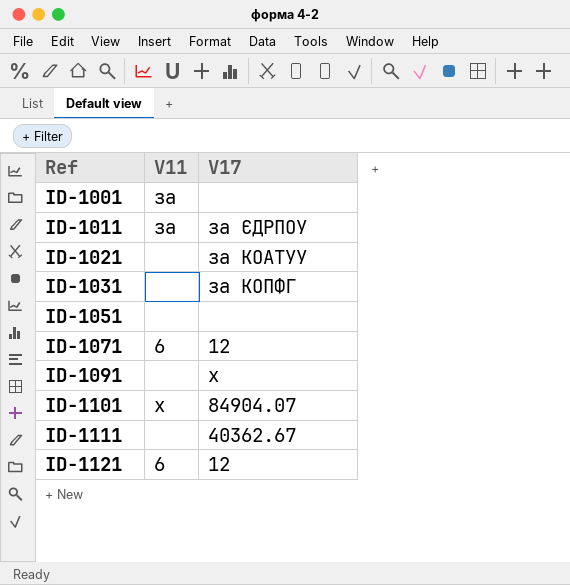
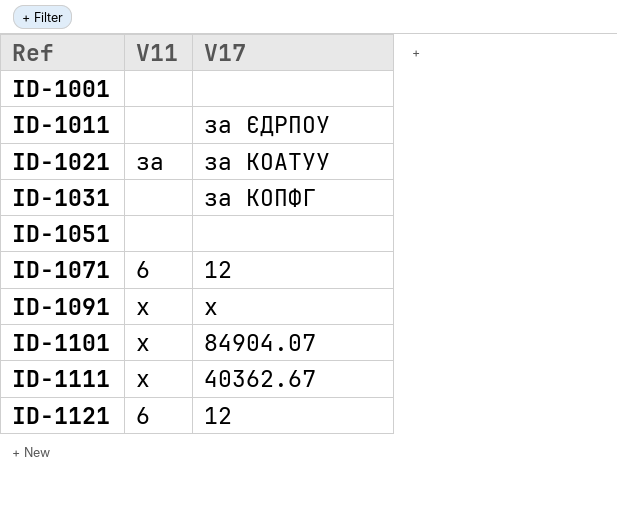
ID-1001 | V11: за -> none
ID-1011 | V11: за -> none
ID-1021 | V11: none -> за
ID-1091 | V11: none -> x
ID-1111 | V11: none -> x

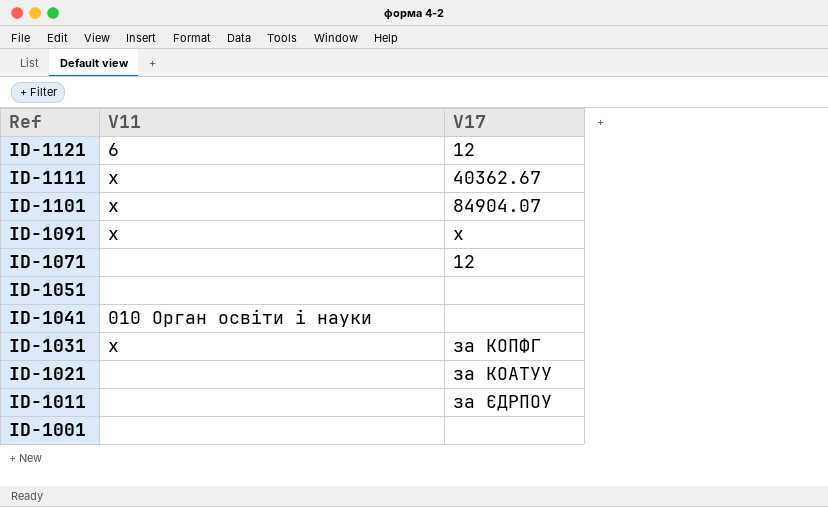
row order: Ref ascending -> Ref descending
ID-1071 | V11: 6 -> none
row ID-1041: none -> 010 Орган освіти і науки | none
ID-1031 | V11: none -> x
ID-1021 | V11: за -> none

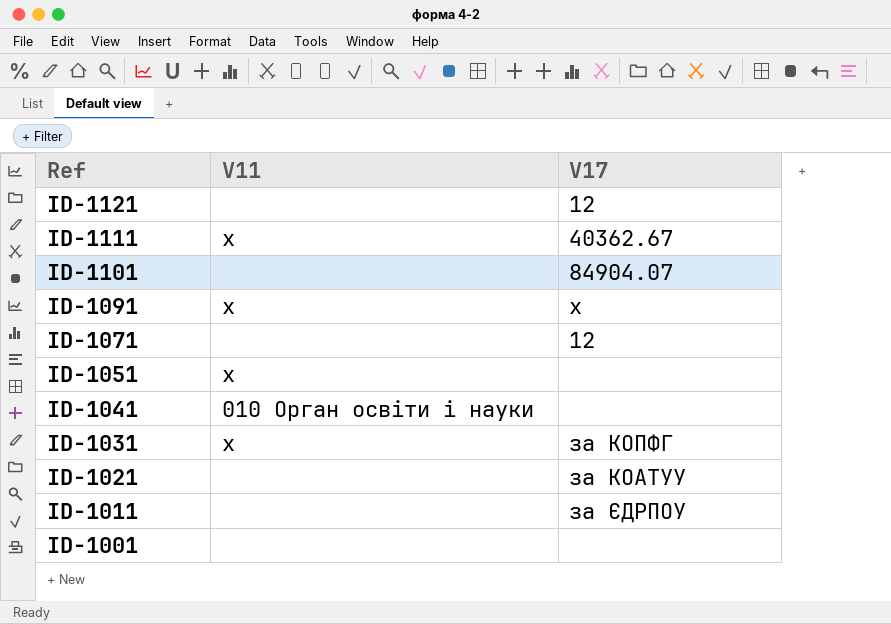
ID-1121 | V11: 6 -> none
ID-1101 | V11: x -> none
ID-1051 | V11: none -> x

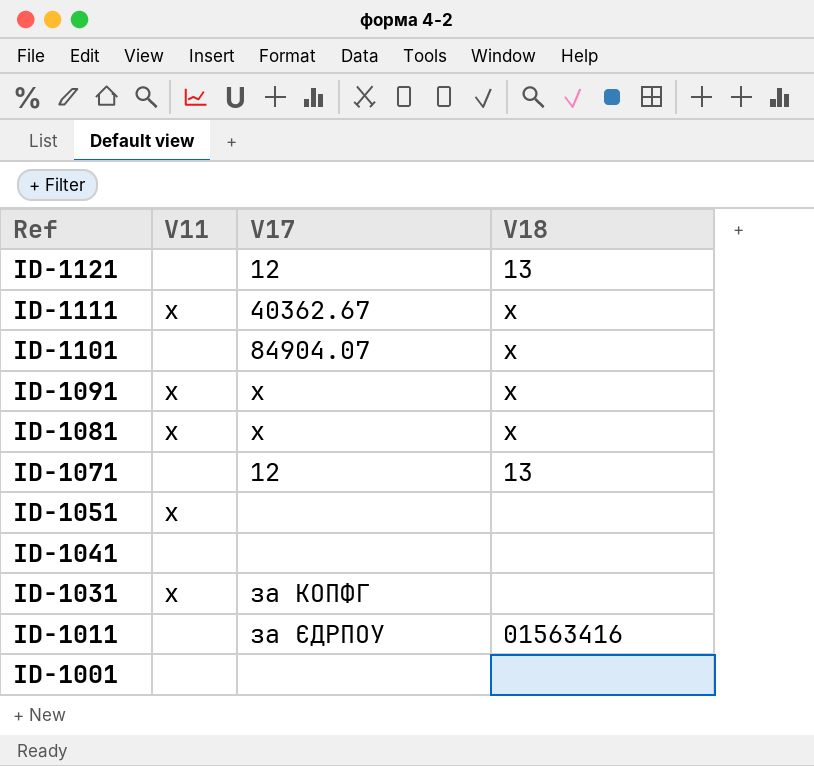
column V18 | position: none -> 4
row ID-1021: none | за КОАТУУ -> none
row ID-1081: none -> x | x | x
ID-1041 | V11: 010 Орган освіти і науки -> none

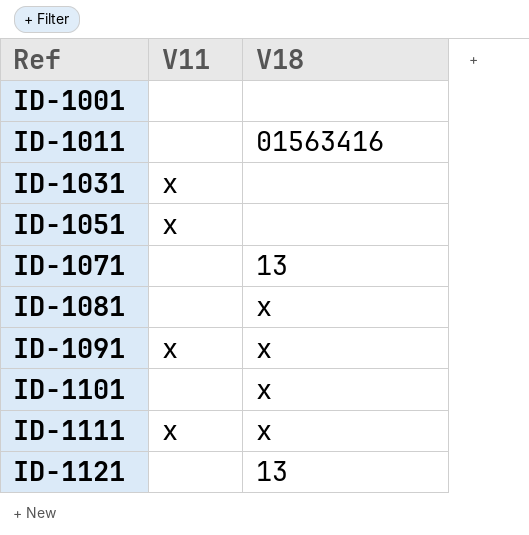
row order: Ref descending -> Ref ascending
column V17 | position: 3 -> none
row ID-1041: none | none | none -> none
ID-1081 | V11: x -> none

